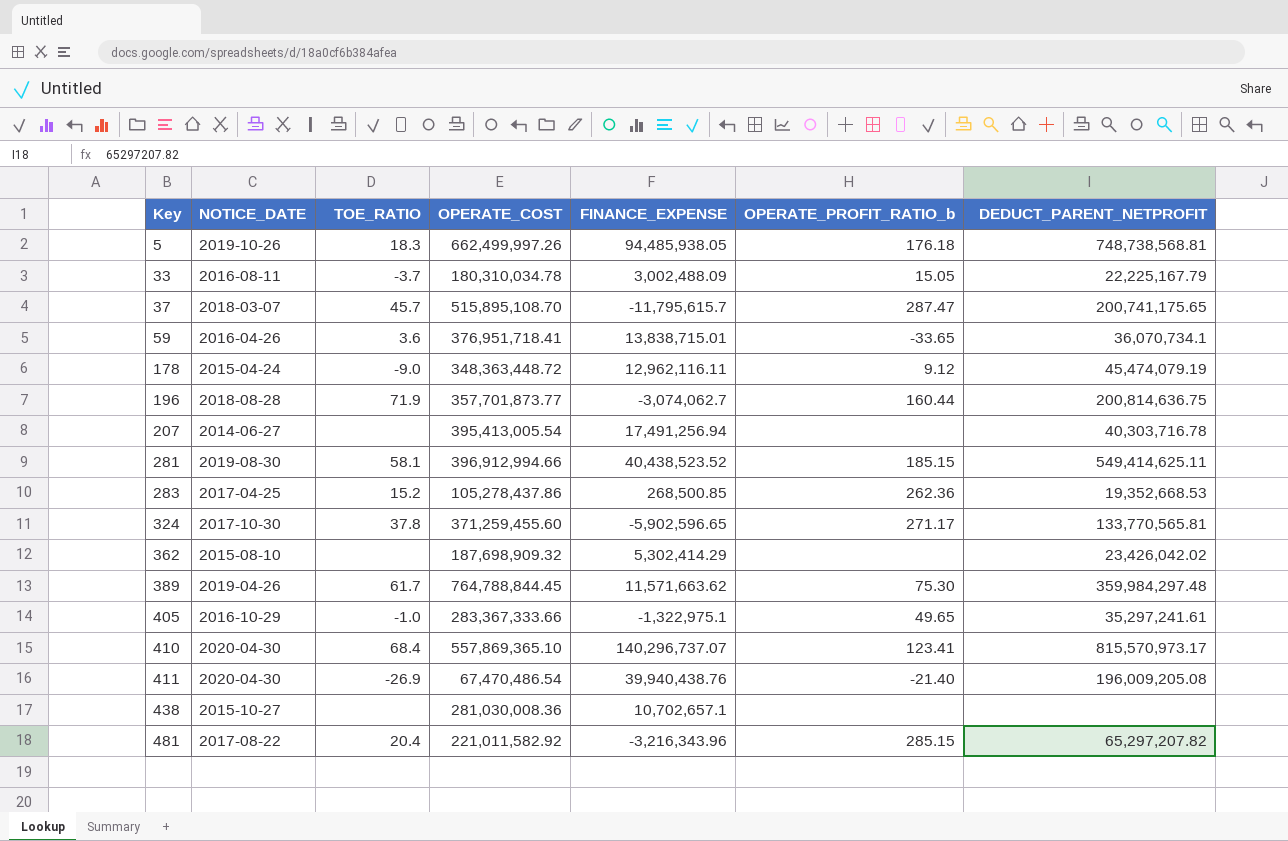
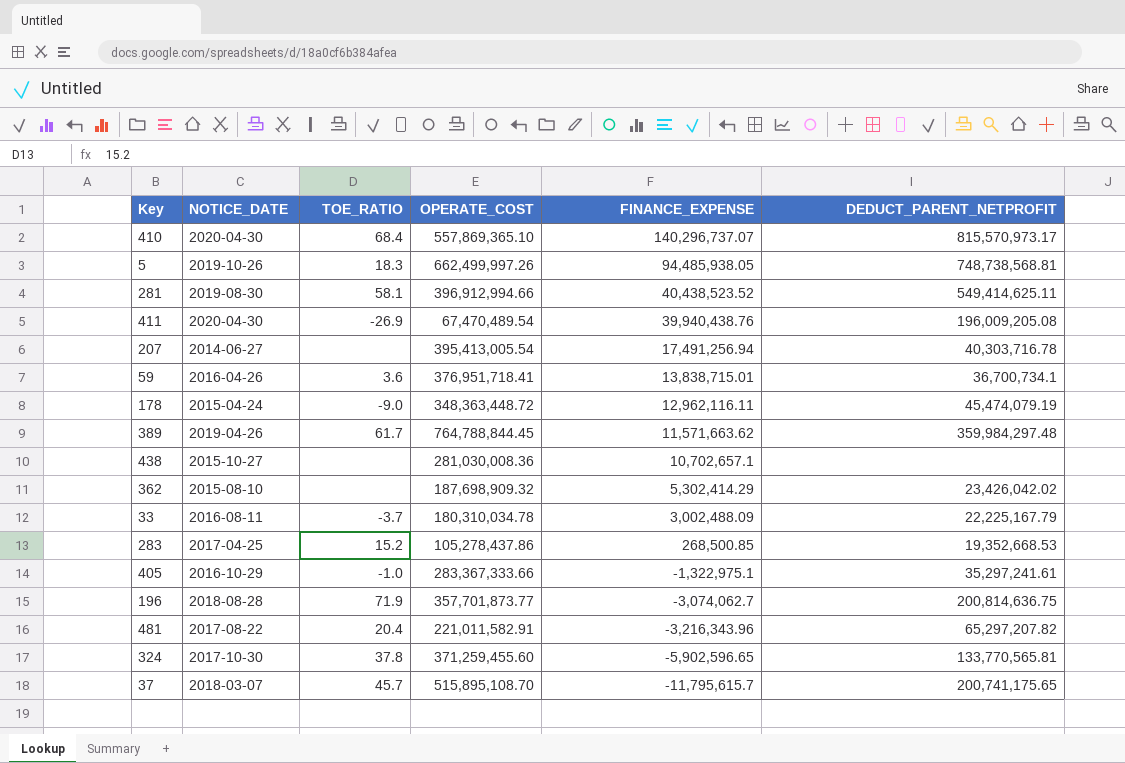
row order: Key ascending -> FINANCE_EXPENSE descending
column OPERATE_PROFIT_RATIO_b | position: 6 -> none
411 | OPERATE_COST: 67,470,486.54 -> 67,470,489.54
59 | DEDUCT_PARENT_NETPROFIT: 36,070,734.1 -> 36,700,734.1
481 | OPERATE_COST: 221,011,582.92 -> 221,011,582.91

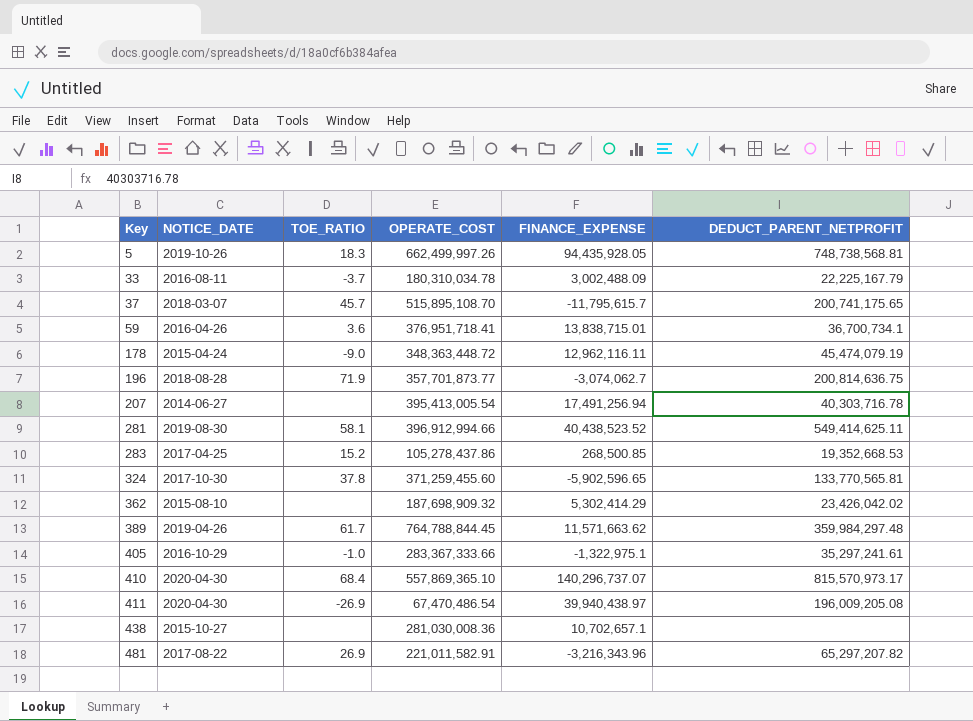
row order: FINANCE_EXPENSE descending -> Key ascending
5 | FINANCE_EXPENSE: 94,485,938.05 -> 94,435,928.05
411 | OPERATE_COST: 67,470,489.54 -> 67,470,486.54
411 | FINANCE_EXPENSE: 39,940,438.76 -> 39,940,438.97
481 | TOE_RATIO: 20.4 -> 26.9

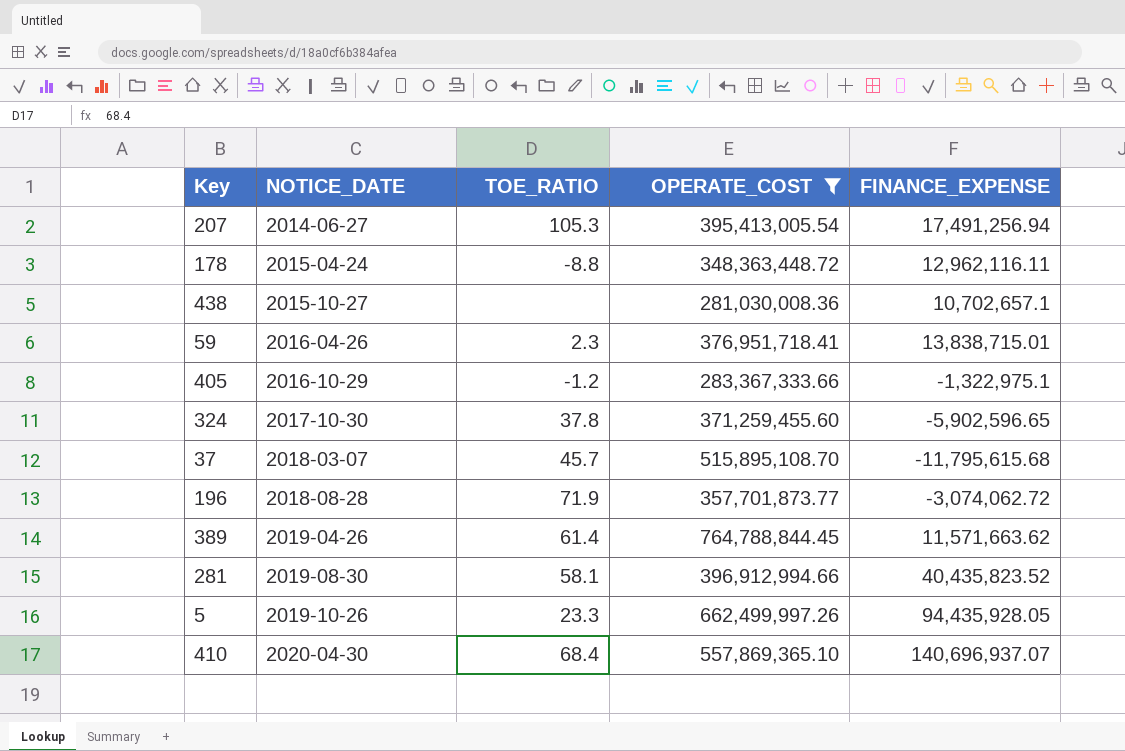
filter: none -> OPERATE_COST >= 281,030,008.36
row order: Key ascending -> NOTICE_DATE ascending
column DEDUCT_PARENT_NETPROFIT | position: 6 -> none
207 | TOE_RATIO: none -> 105.3
178 | TOE_RATIO: -9.0 -> -8.8
59 | TOE_RATIO: 3.6 -> 2.3
405 | TOE_RATIO: -1.0 -> -1.2
37 | FINANCE_EXPENSE: -11,795,615.7 -> -11,795,615.68
196 | FINANCE_EXPENSE: -3,074,062.7 -> -3,074,062.72
389 | TOE_RATIO: 61.7 -> 61.4
281 | FINANCE_EXPENSE: 40,438,523.52 -> 40,435,823.52
5 | TOE_RATIO: 18.3 -> 23.3
410 | FINANCE_EXPENSE: 140,296,737.07 -> 140,696,937.07

